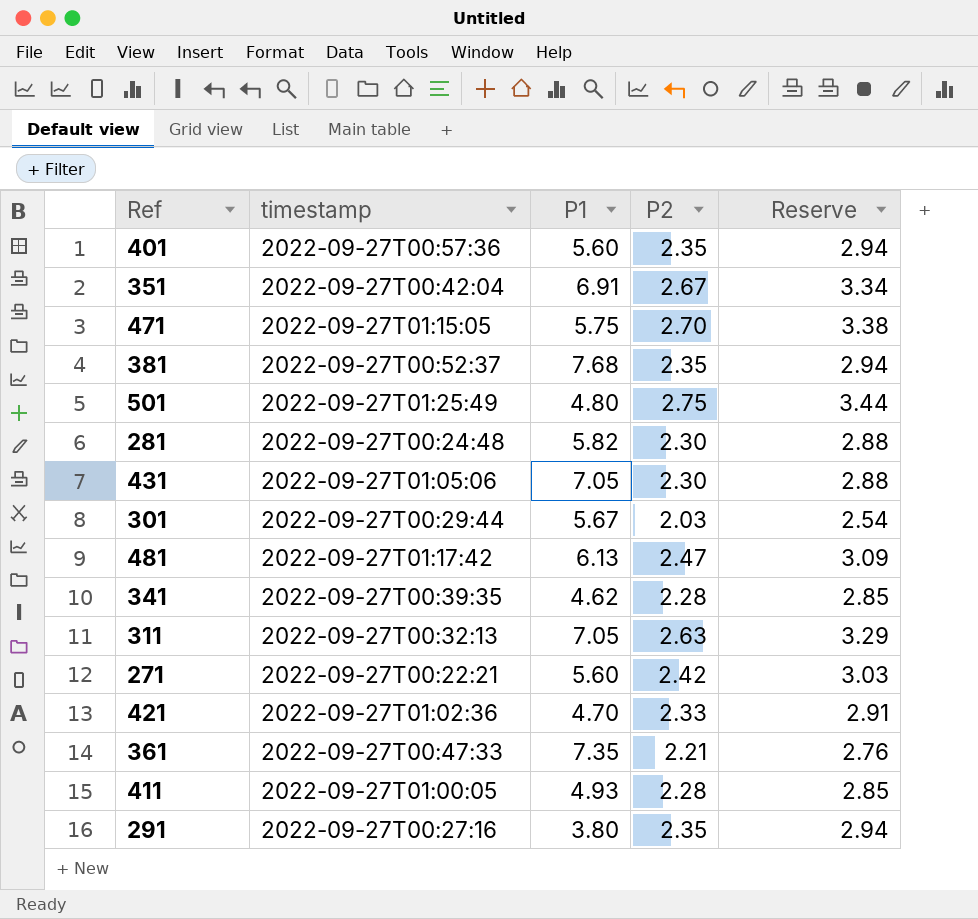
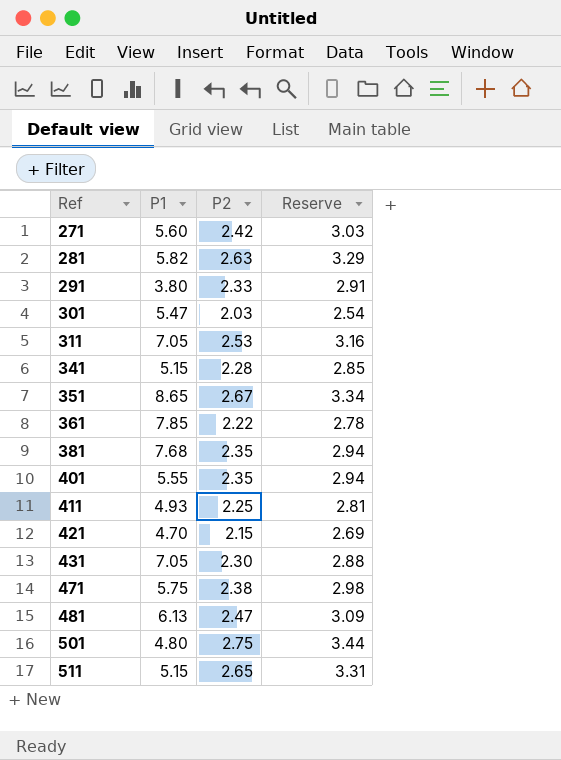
row order: none -> Ref ascending
column timestamp | position: 2 -> none
281 | P2: 2.30 -> 2.63
281 | Reserve: 2.88 -> 3.29
291 | P2: 2.35 -> 2.33
291 | Reserve: 2.94 -> 2.91
301 | P1: 5.67 -> 5.47
311 | P2: 2.63 -> 2.53
311 | Reserve: 3.29 -> 3.16
341 | P1: 4.62 -> 5.15
351 | P1: 6.91 -> 8.65
361 | P1: 7.35 -> 7.85
361 | P2: 2.21 -> 2.22
361 | Reserve: 2.76 -> 2.78
401 | P1: 5.60 -> 5.55
411 | P2: 2.28 -> 2.25
411 | Reserve: 2.85 -> 2.81
421 | P2: 2.33 -> 2.15
421 | Reserve: 2.91 -> 2.69
471 | P2: 2.70 -> 2.38
471 | Reserve: 3.38 -> 2.98
row 511: none -> 5.15 | 2.65 | 3.31

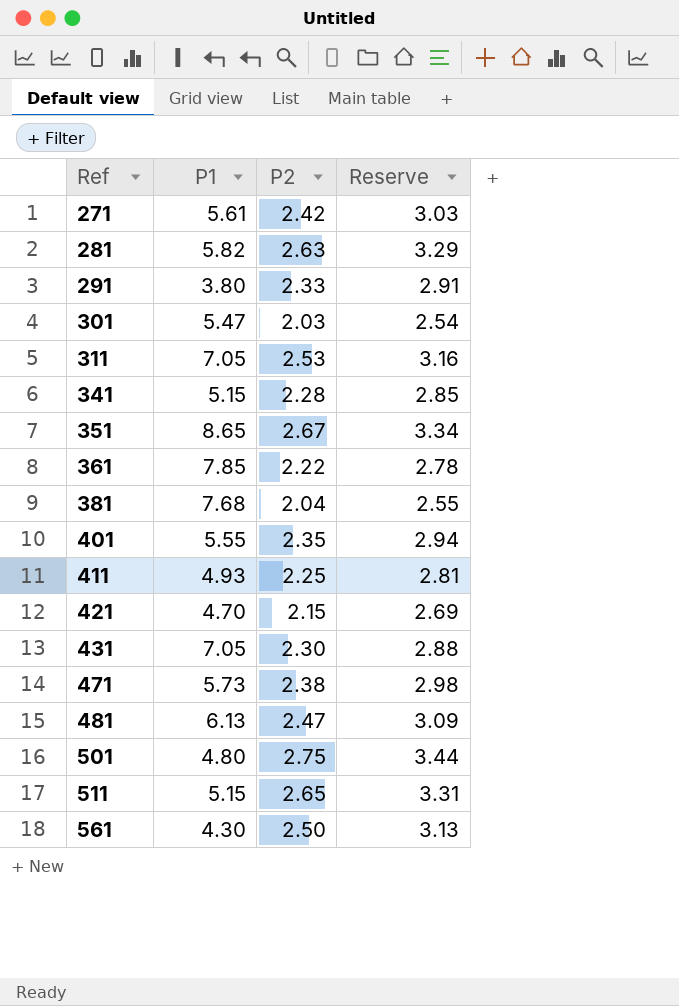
271 | P1: 5.60 -> 5.61
381 | P2: 2.35 -> 2.04
381 | Reserve: 2.94 -> 2.55
471 | P1: 5.75 -> 5.73
row 561: none -> 4.30 | 2.50 | 3.13

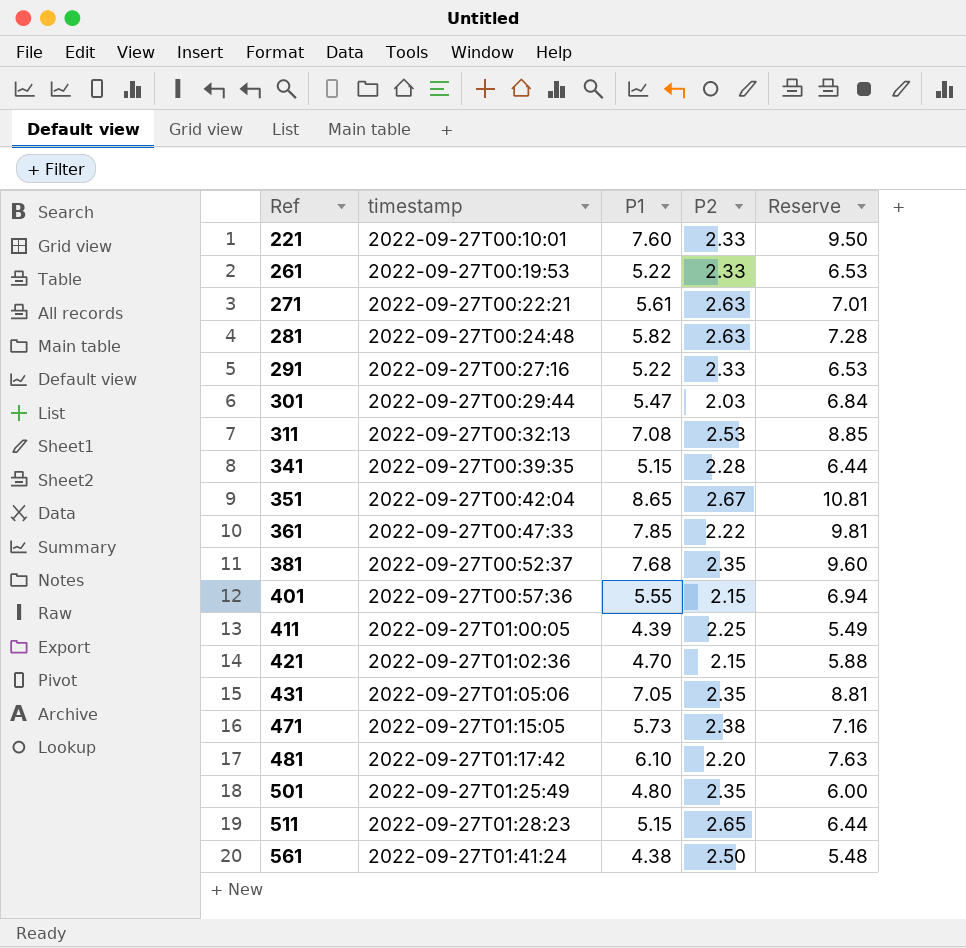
column timestamp | position: none -> 2
column Reserve | formula: [P2] * 1.25 -> [P1] * 1.25
row 221: none -> 2022-09-27T00:10:01 | 7.60 | 2.33 | 9.50
row 261: none -> 2022-09-27T00:19:53 | 5.22 | 2.33 | 6.53
271 | P2: 2.42 -> 2.63
291 | P1: 3.80 -> 5.22
311 | P1: 7.05 -> 7.08
381 | P2: 2.04 -> 2.35
401 | P2: 2.35 -> 2.15
411 | P1: 4.93 -> 4.39
431 | P2: 2.30 -> 2.35
481 | P1: 6.13 -> 6.10
481 | P2: 2.47 -> 2.20
501 | P2: 2.75 -> 2.35
561 | P1: 4.30 -> 4.38

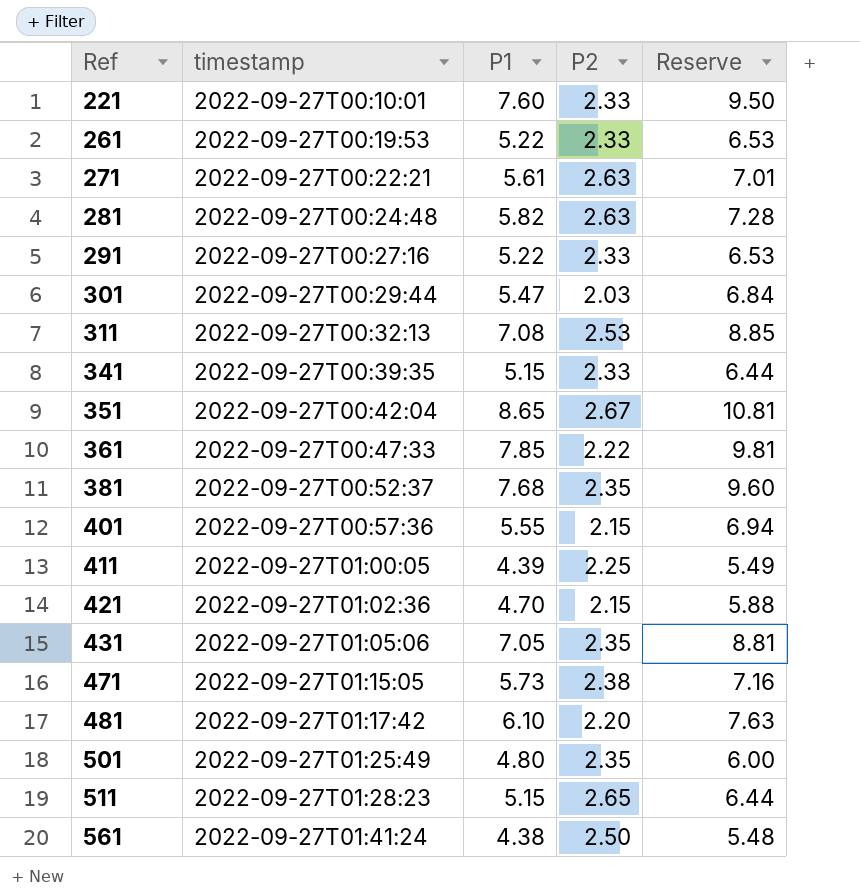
341 | P2: 2.28 -> 2.33

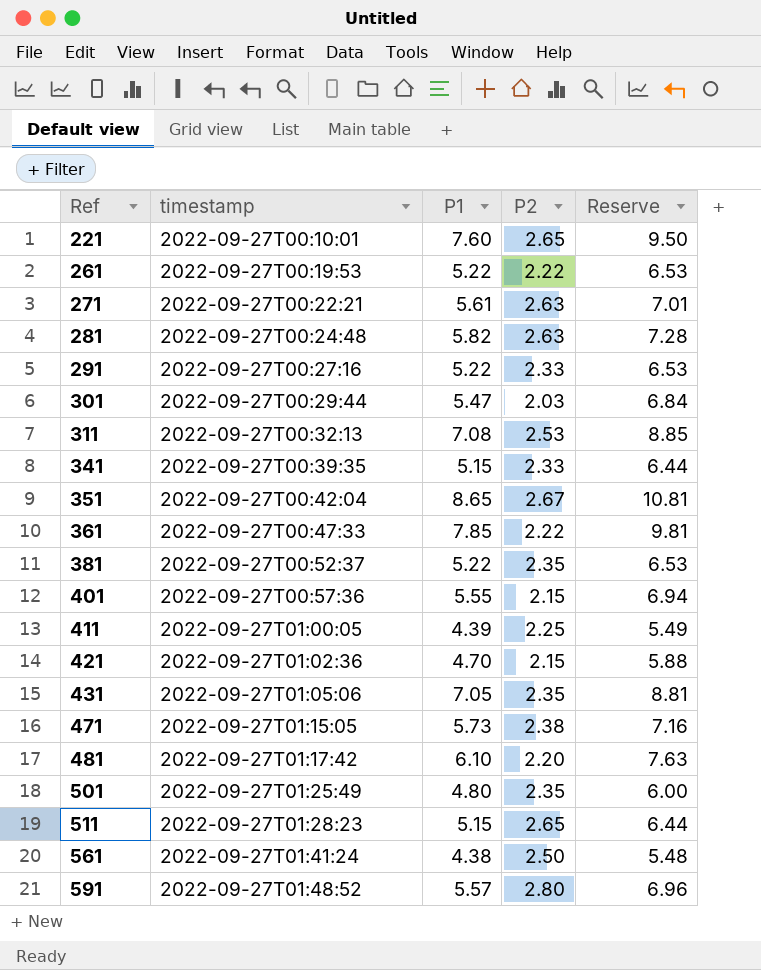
221 | P2: 2.33 -> 2.65
261 | P2: 2.33 -> 2.22
381 | P1: 7.68 -> 5.22
381 | Reserve: 9.60 -> 6.53
row 591: none -> 2022-09-27T01:48:52 | 5.57 | 2.80 | 6.96

